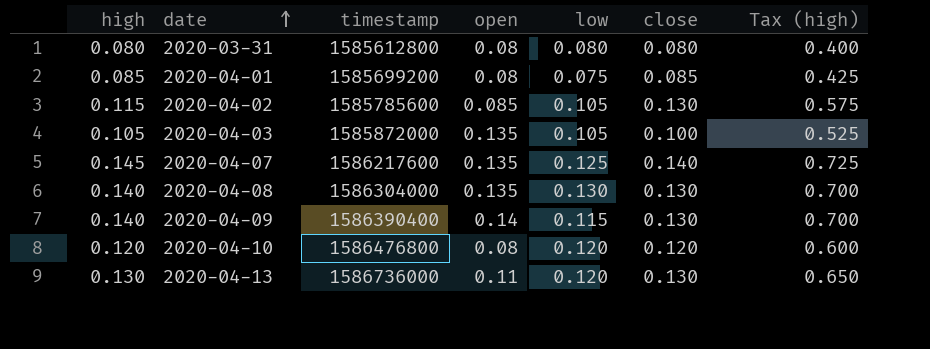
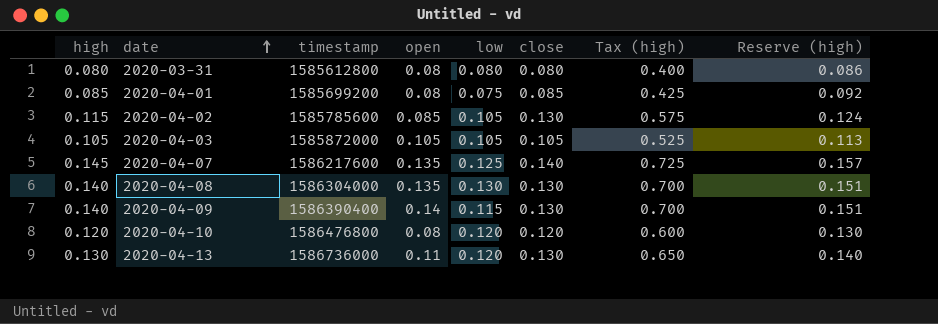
column Reserve (high) | formula: none -> [high] * 1.08
2020-04-03 | open: 0.135 -> 0.105
2020-04-03 | close: 0.100 -> 0.105

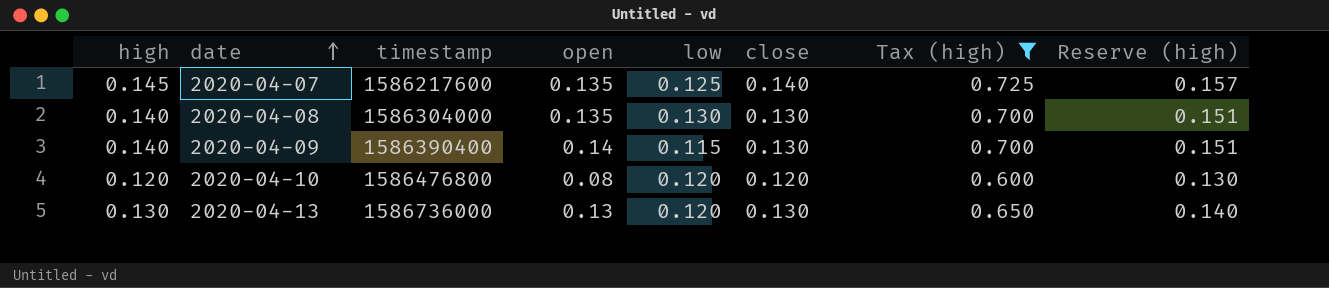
filter: none -> Tax (high) >= 0.600
2020-04-13 | open: 0.11 -> 0.13

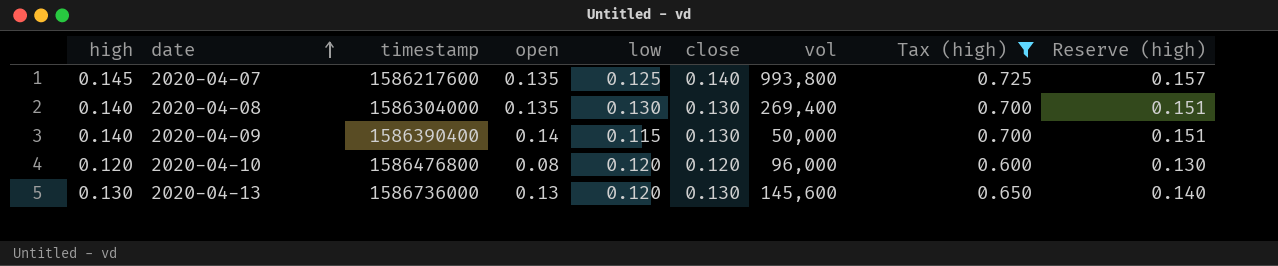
column vol | position: none -> 7

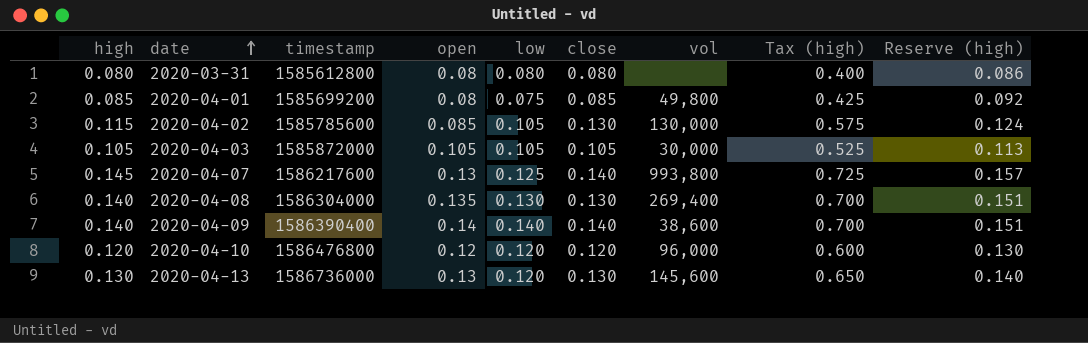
filter: Tax (high) >= 0.600 -> none
2020-04-07 | open: 0.135 -> 0.13
2020-04-09 | low: 0.115 -> 0.140
2020-04-09 | close: 0.130 -> 0.140
2020-04-09 | vol: 50,000 -> 38,600
2020-04-10 | open: 0.08 -> 0.12

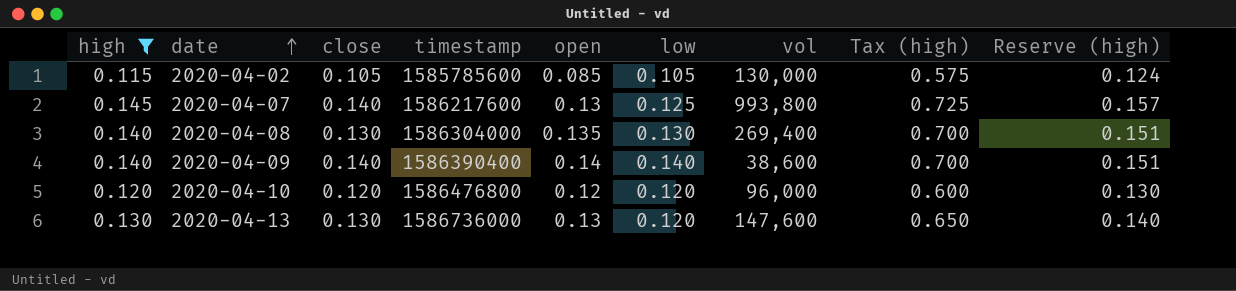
filter: none -> high >= 0.115
column close | position: 6 -> 3
2020-04-02 | close: 0.130 -> 0.105
2020-04-13 | vol: 145,600 -> 147,600

